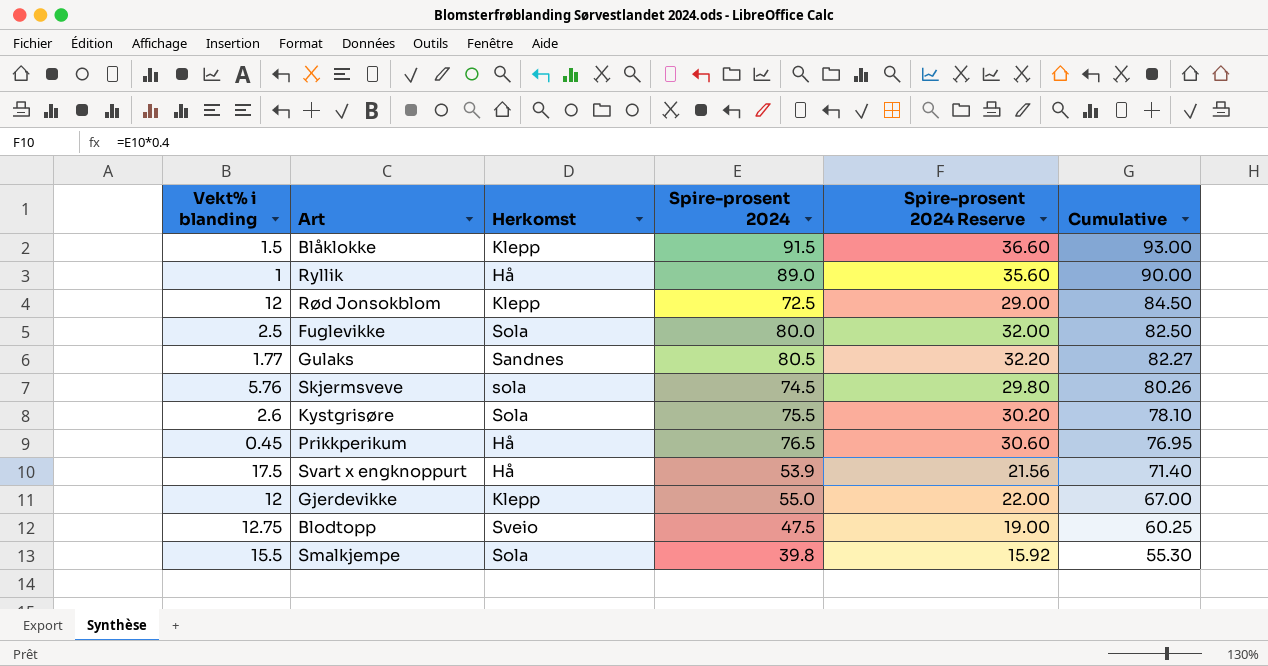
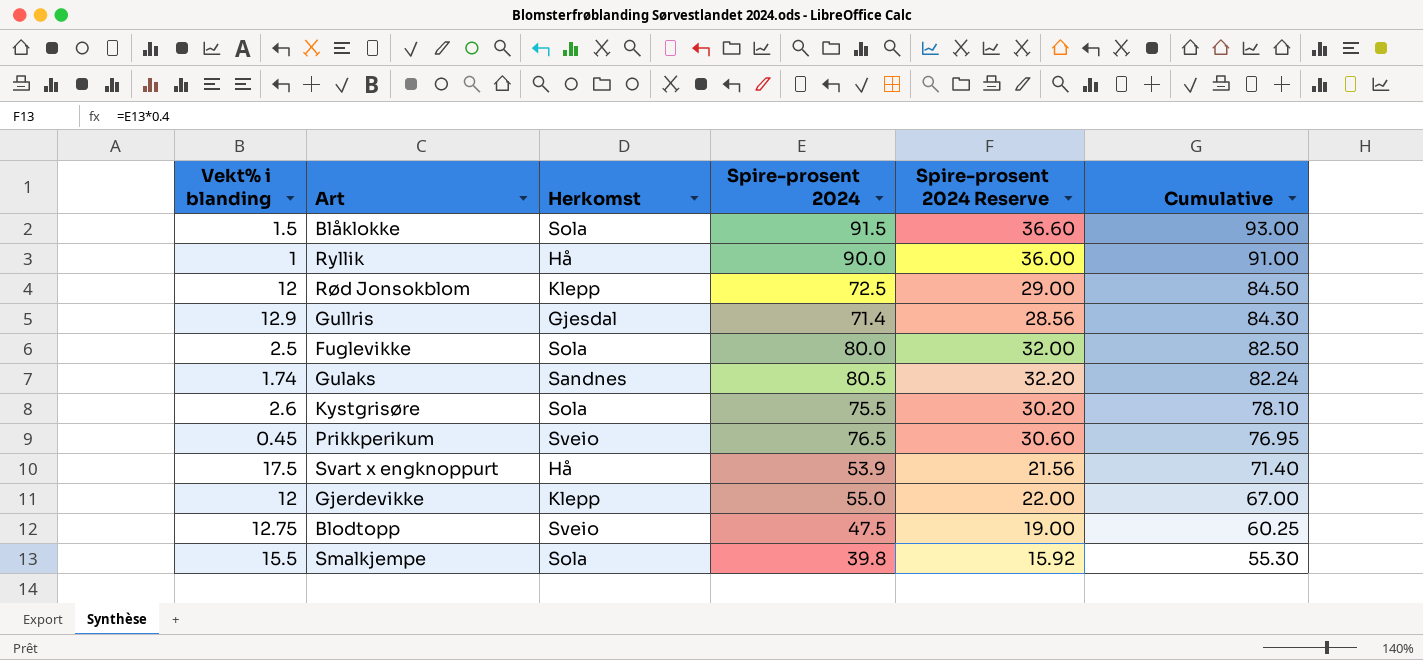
row Skjermsveve: 5.76 | sola | 74.5 | 29.80 | 80.26 -> none
Blåklokke | Herkomst: Klepp -> Sola
Ryllik | Spire-prosent 2024: 89.0 -> 90.0
Ryllik | Spire-prosent 2024 Reserve: 35.60 -> 36.00
Ryllik | Cumulative: 90.00 -> 91.00
row Gullris: none -> 12.9 | Gjesdal | 71.4 | 28.56 | 84.30
Gulaks | Vekt% i blanding: 1.77 -> 1.74
Gulaks | Cumulative: 82.27 -> 82.24
Prikkperikum | Herkomst: Hå -> Sveio

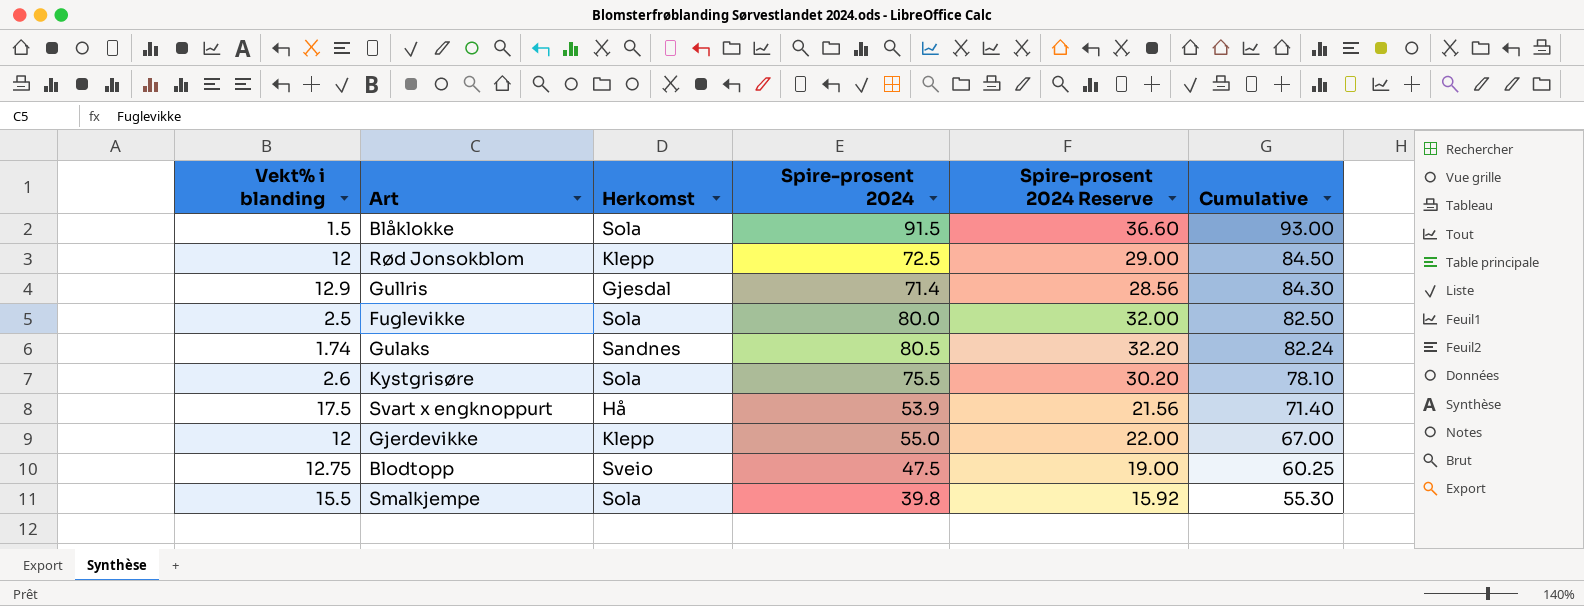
row Ryllik: 1 | Hå | 90.0 | 36.00 | 91.00 -> none
row Prikkperikum: 0.45 | Sveio | 76.5 | 30.60 | 76.95 -> none

